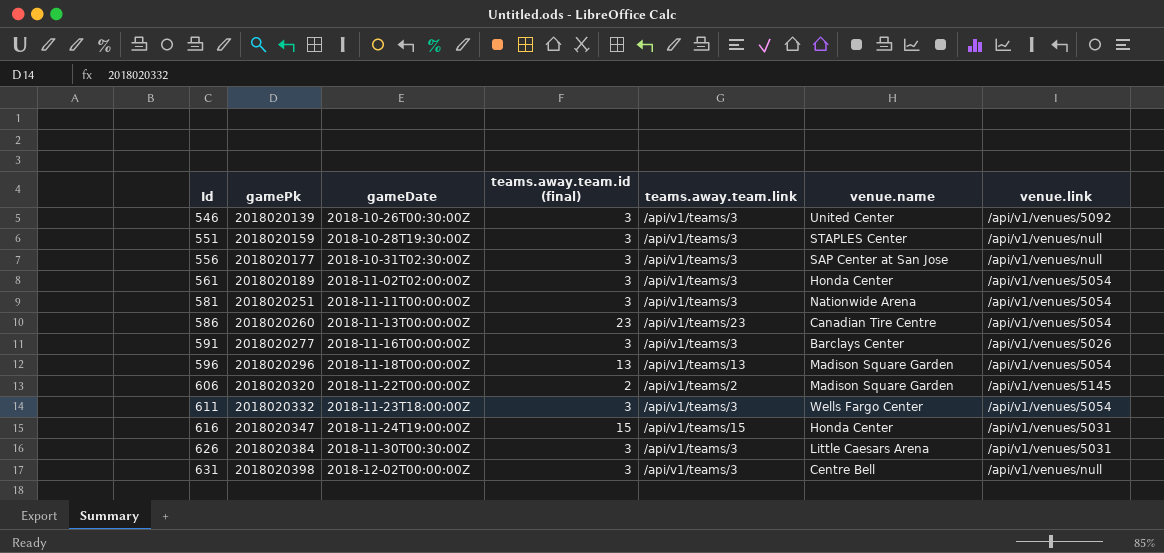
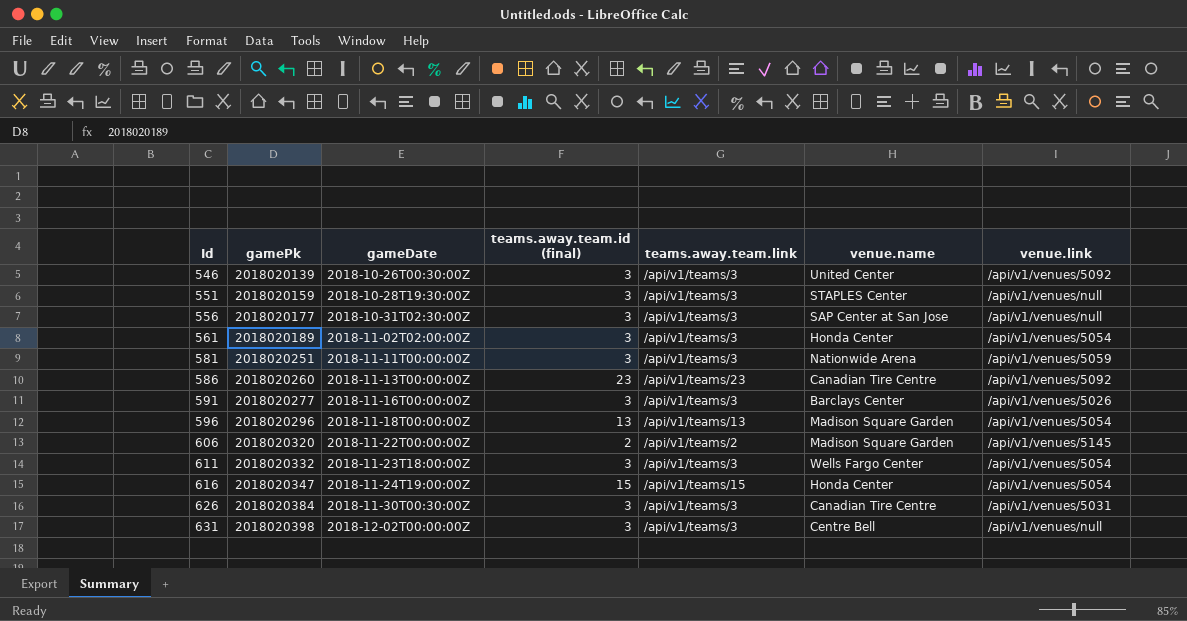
581 | venue.link: /api/v1/venues/5054 -> /api/v1/venues/5059
586 | venue.link: /api/v1/venues/5054 -> /api/v1/venues/5092
616 | venue.link: /api/v1/venues/5031 -> /api/v1/venues/5054
626 | venue.name: Little Caesars Arena -> Canadian Tire Centre

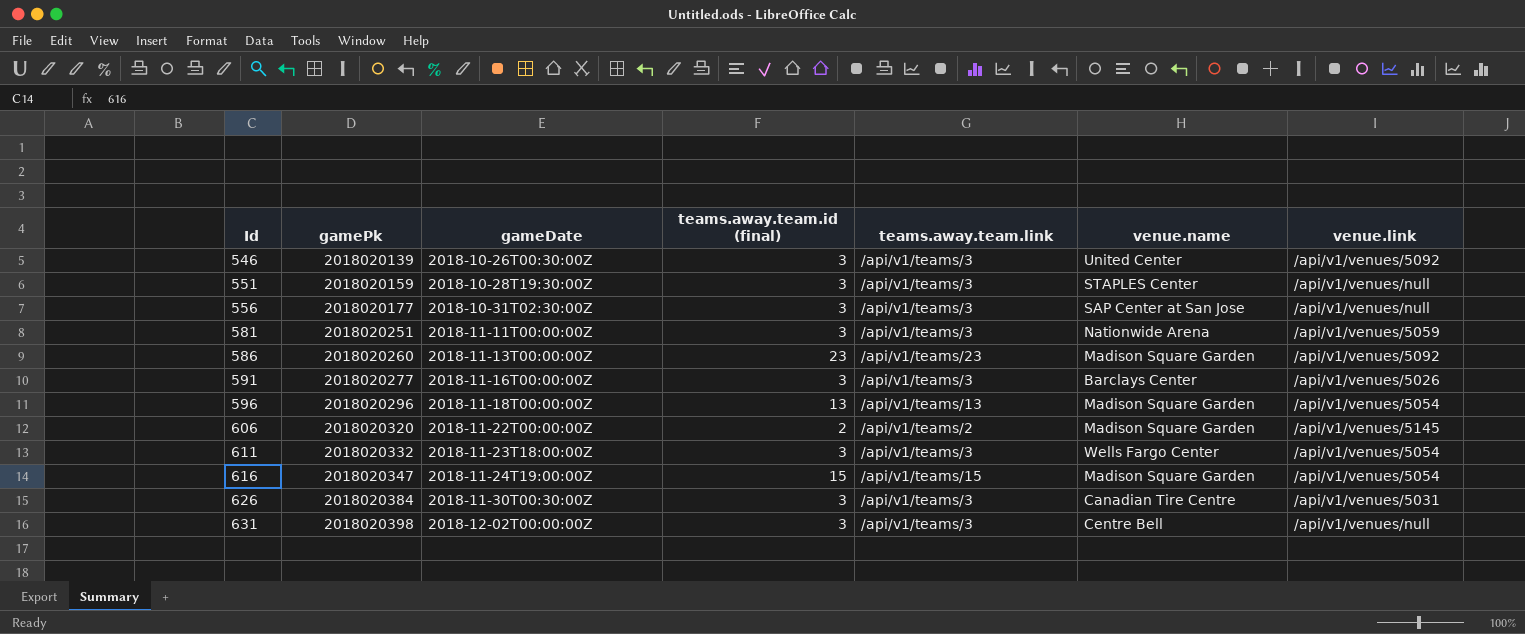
row 561: 2018020189 | 2018-11-02T02:00:00Z | 3 | /api/v1/teams/3 | Honda Center | /api/v1/venues/5054 -> none
586 | venue.name: Canadian Tire Centre -> Madison Square Garden
616 | venue.name: Honda Center -> Madison Square Garden

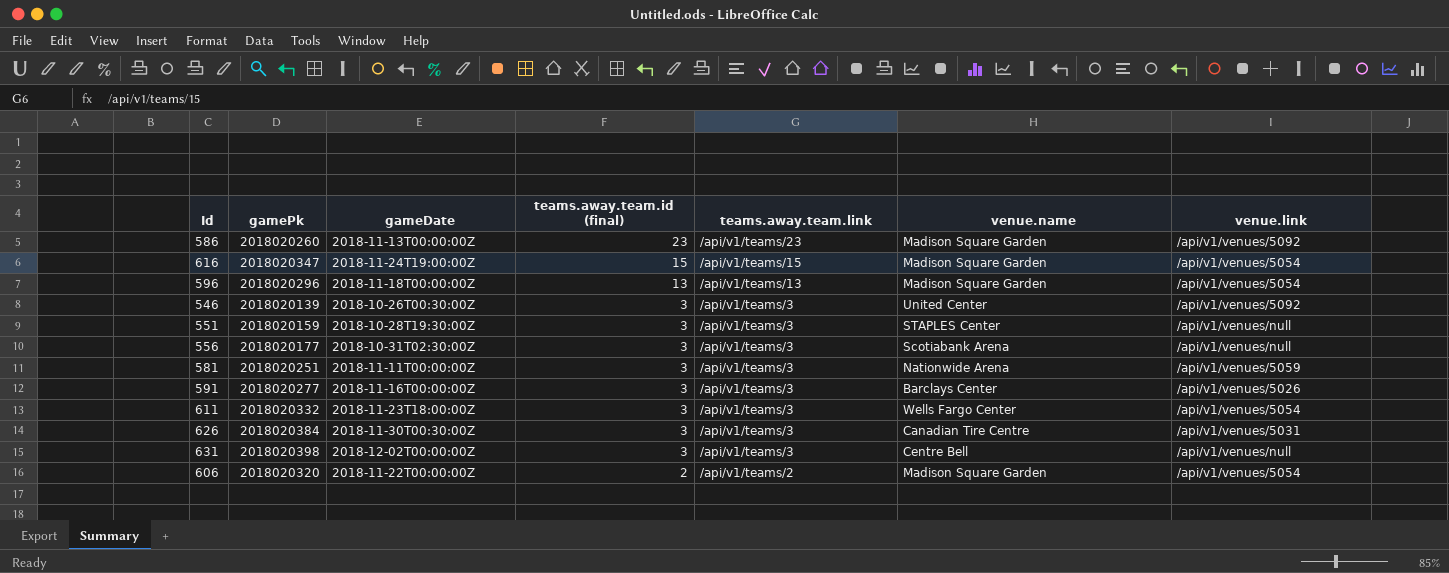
row order: Id ascending -> teams.away.team.id (final) descending
556 | venue.name: SAP Center at San Jose -> Scotiabank Arena
606 | venue.link: /api/v1/venues/5145 -> /api/v1/venues/5054

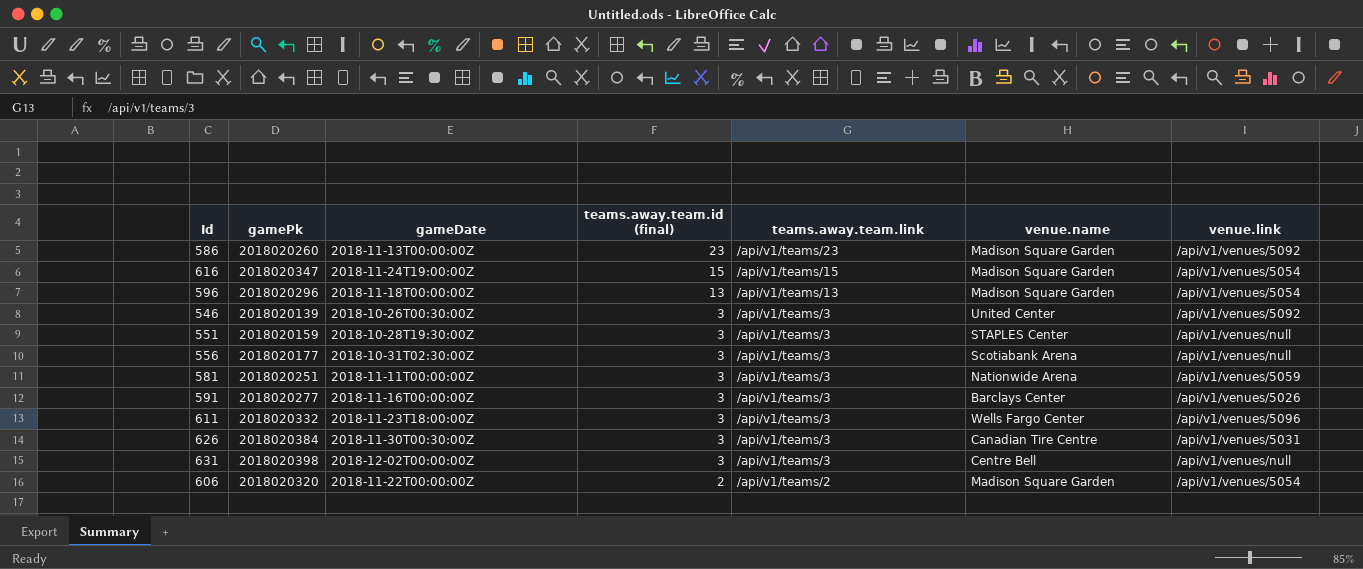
611 | venue.link: /api/v1/venues/5054 -> /api/v1/venues/5096

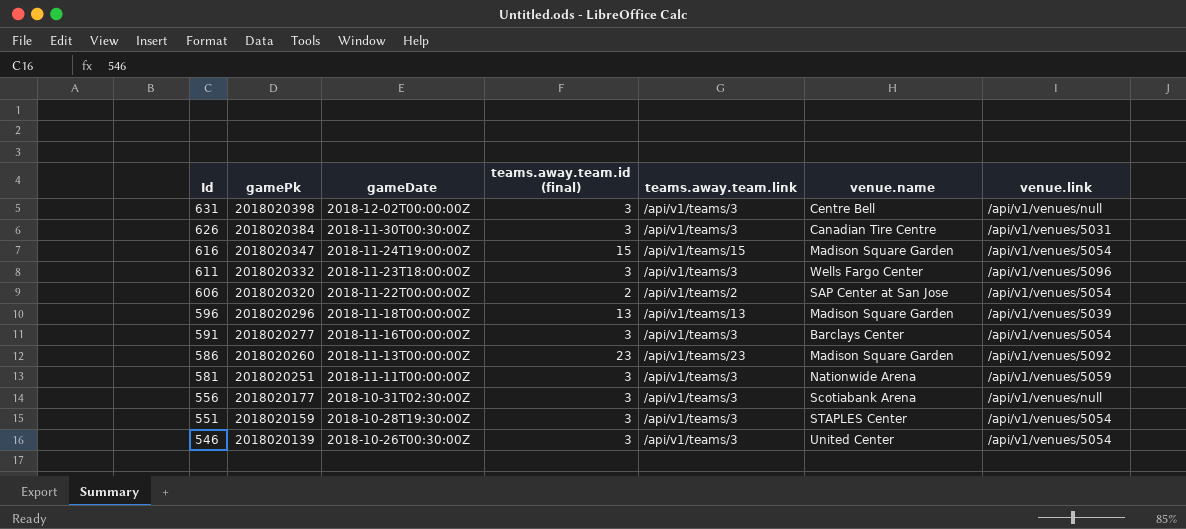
row order: teams.away.team.id (final) descending -> Id descending
606 | venue.name: Madison Square Garden -> SAP Center at San Jose
596 | venue.link: /api/v1/venues/5054 -> /api/v1/venues/5039
591 | venue.link: /api/v1/venues/5026 -> /api/v1/venues/5054
551 | venue.link: /api/v1/venues/null -> /api/v1/venues/5054
546 | venue.link: /api/v1/venues/5092 -> /api/v1/venues/5054

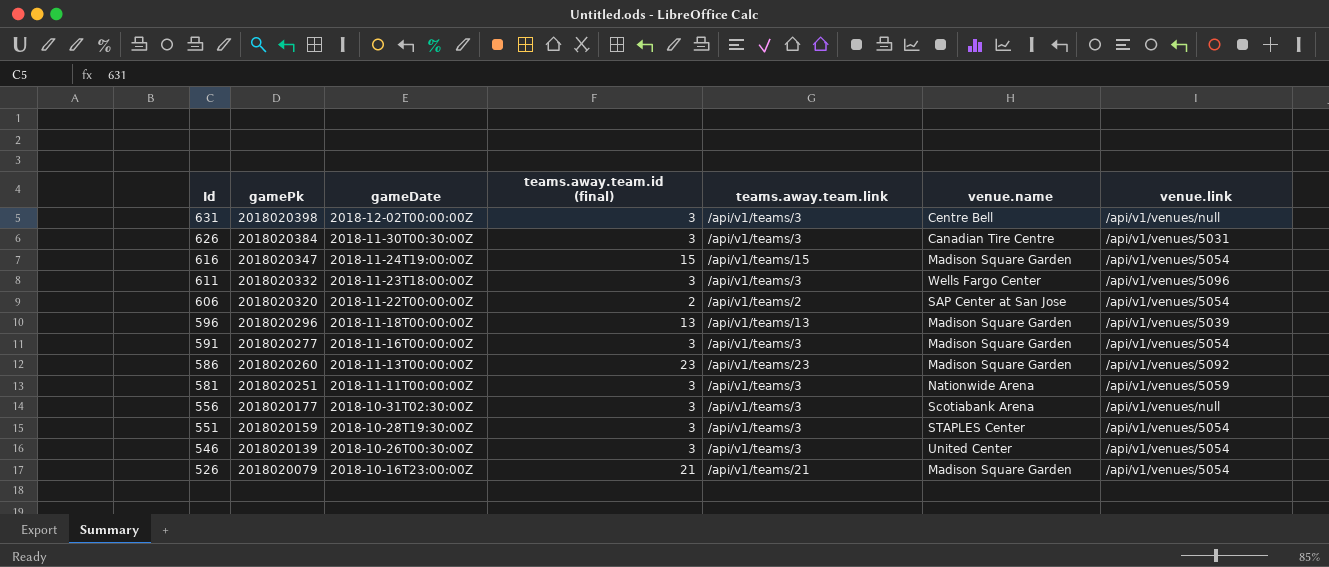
591 | venue.name: Barclays Center -> Madison Square Garden
row 526: none -> 2018020079 | 2018-10-16T23:00:00Z | 21 | /api/v1/teams/21 | Madison Square Garden | /api/v1/venues/5054

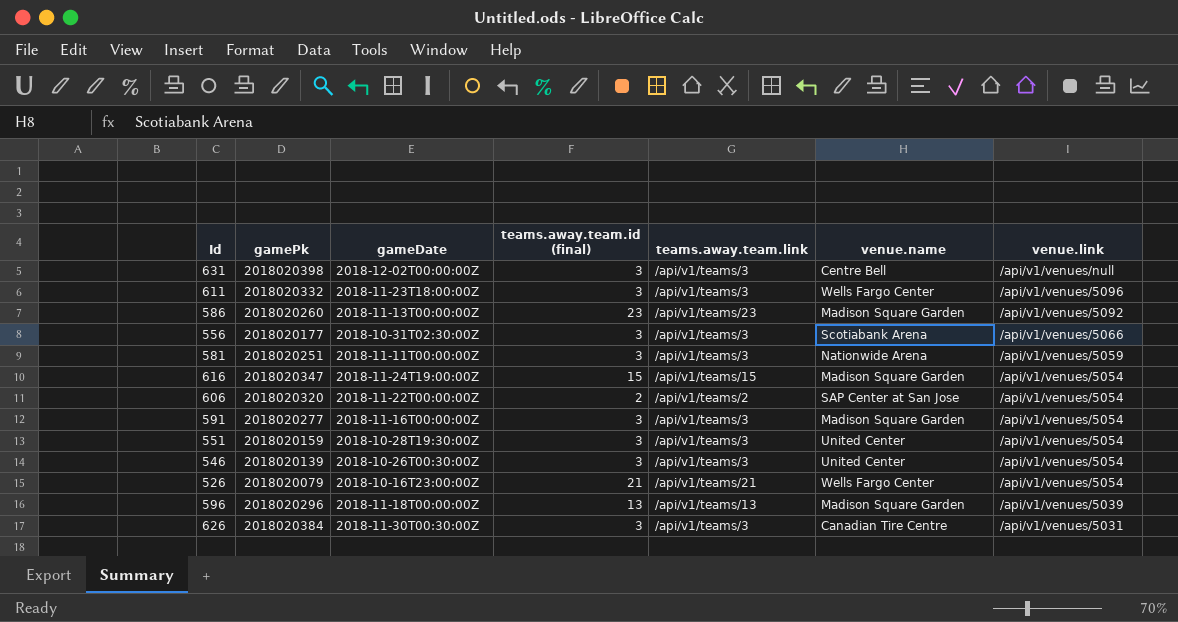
row order: Id descending -> venue.link descending
556 | venue.link: /api/v1/venues/null -> /api/v1/venues/5066
551 | venue.name: STAPLES Center -> United Center
526 | venue.name: Madison Square Garden -> Wells Fargo Center

